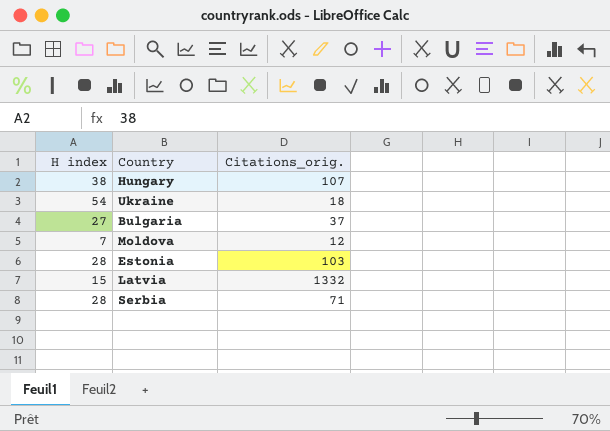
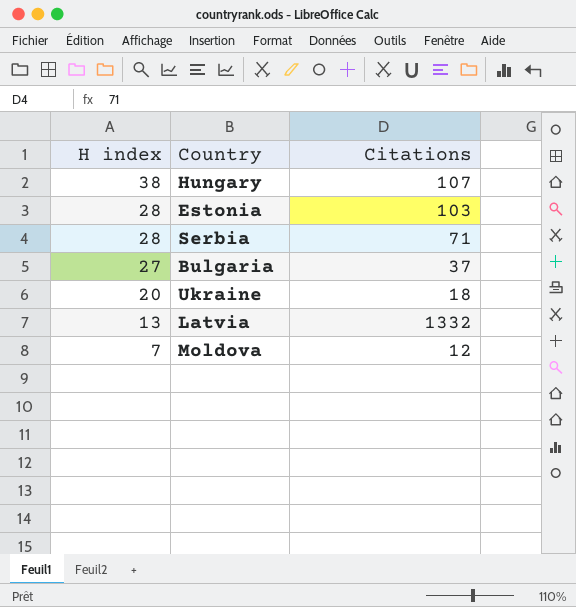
row order: none -> H index descending
column name: Citations_orig. -> Citations
Ukraine | H index: 54 -> 20
Latvia | H index: 15 -> 13

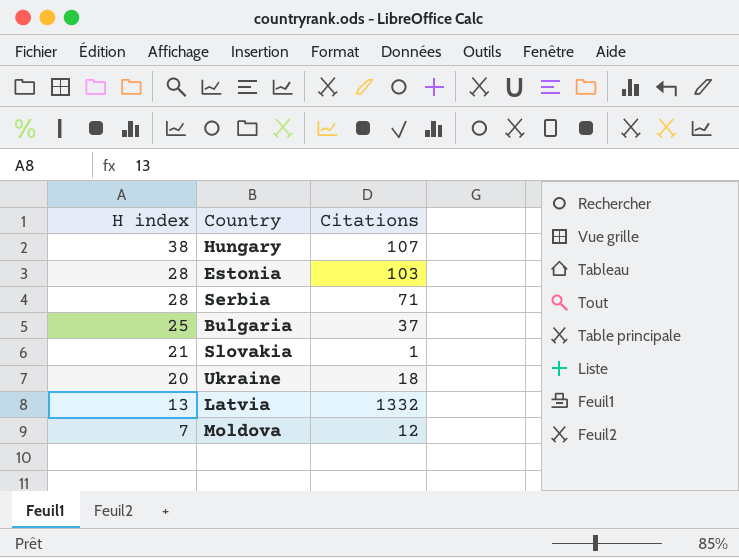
Bulgaria | H index: 27 -> 25
row Slovakia: none -> 21 | 1

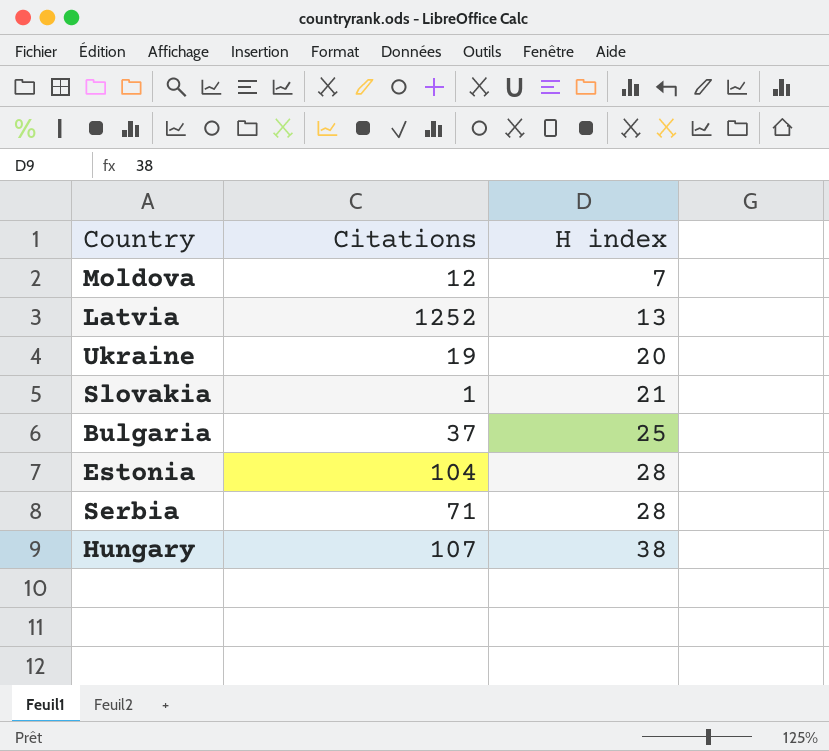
row order: H index descending -> H index ascending
column H index | position: 1 -> 3
Latvia | Citations: 1332 -> 1252
Ukraine | Citations: 18 -> 19
Estonia | Citations: 103 -> 104

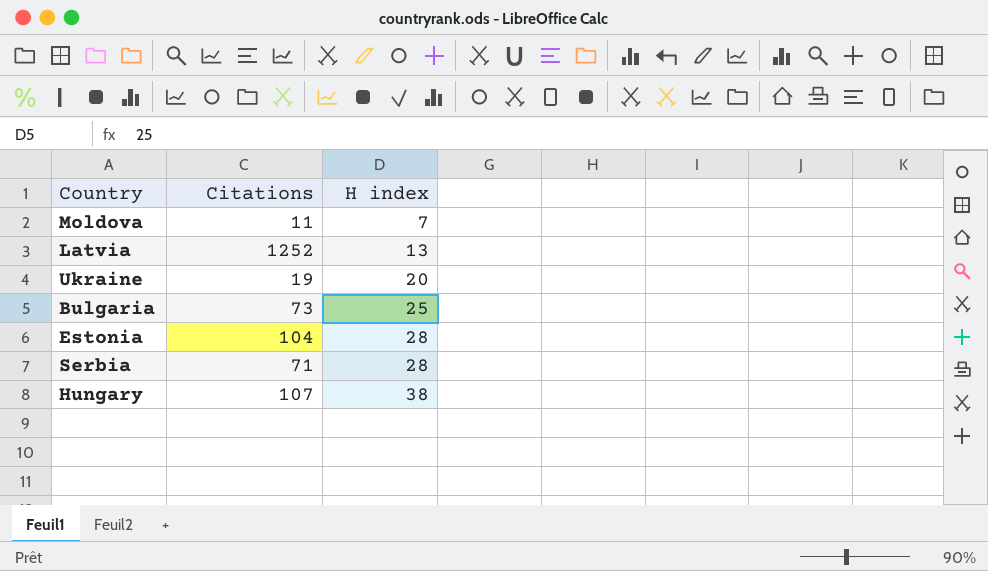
row Slovakia: 1 | 21 -> none
Moldova | Citations: 12 -> 11
Bulgaria | Citations: 37 -> 73

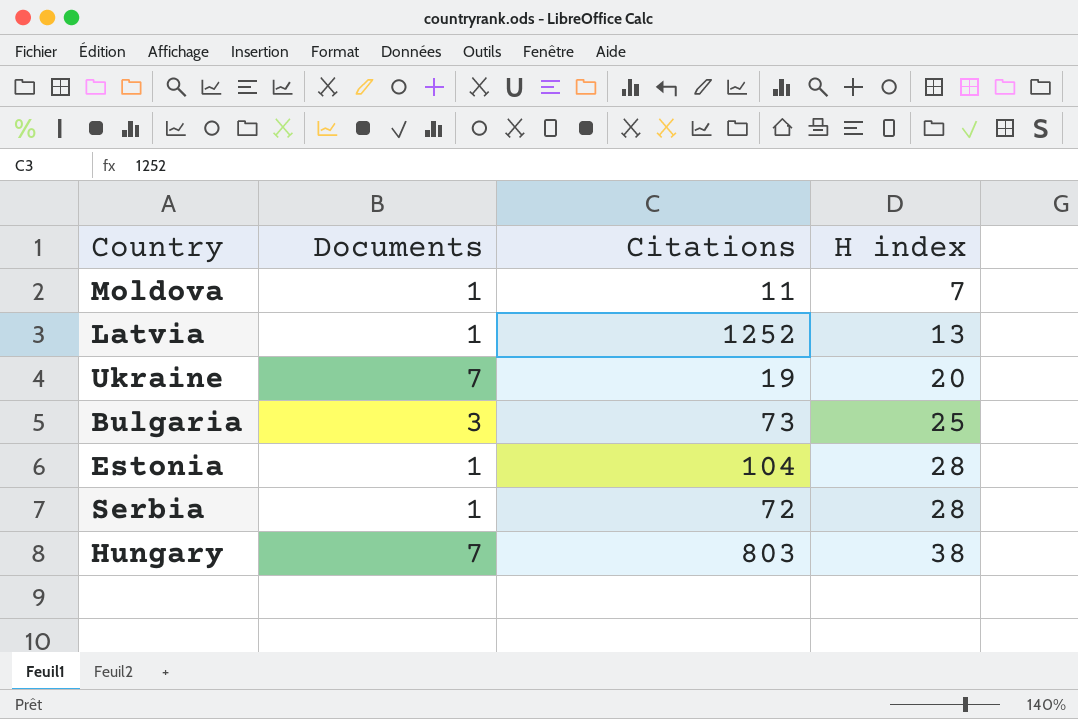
column Documents | position: none -> 2
Serbia | Citations: 71 -> 72
Hungary | Citations: 107 -> 803

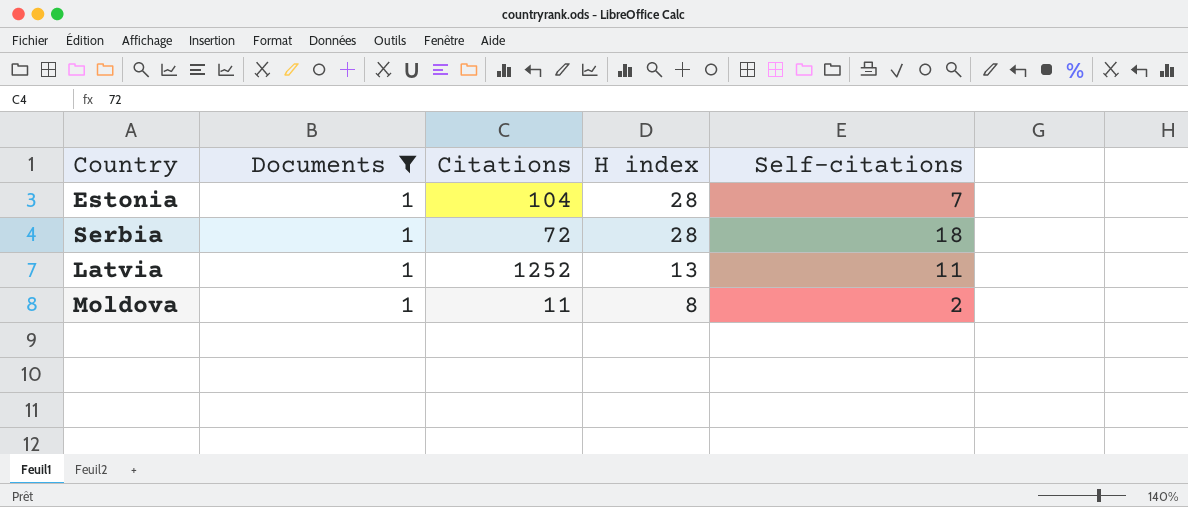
filter: none -> Documents = 1
row order: H index ascending -> H index descending
column Self-citations | position: none -> 5
Moldova | H index: 7 -> 8

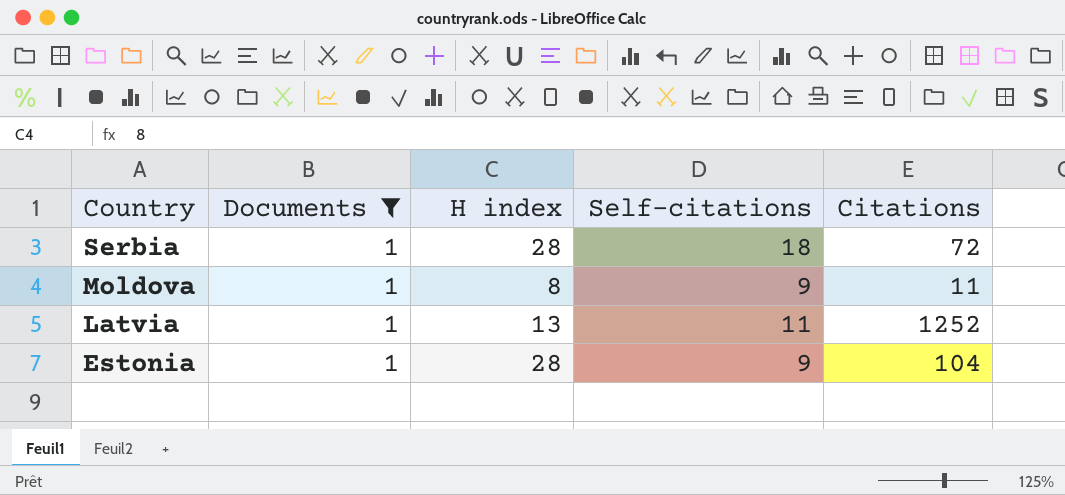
row order: H index descending -> Country descending
column Citations | position: 3 -> 5
Moldova | Self-citations: 2 -> 9
Estonia | Self-citations: 7 -> 9

